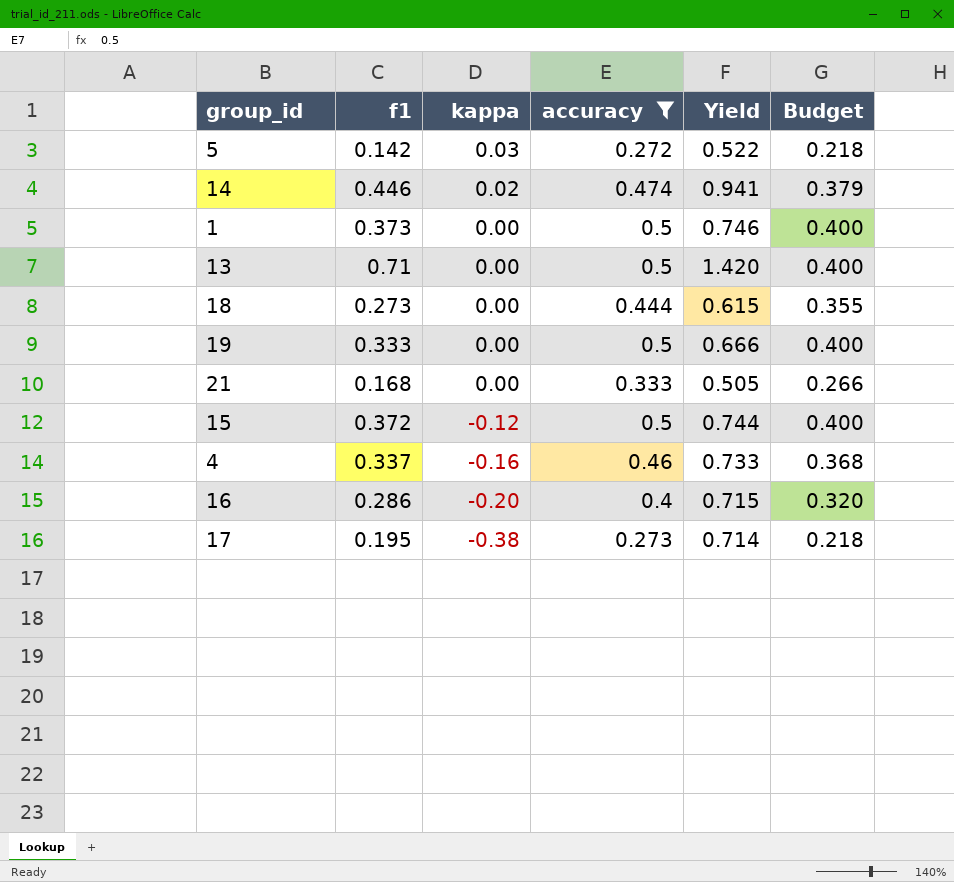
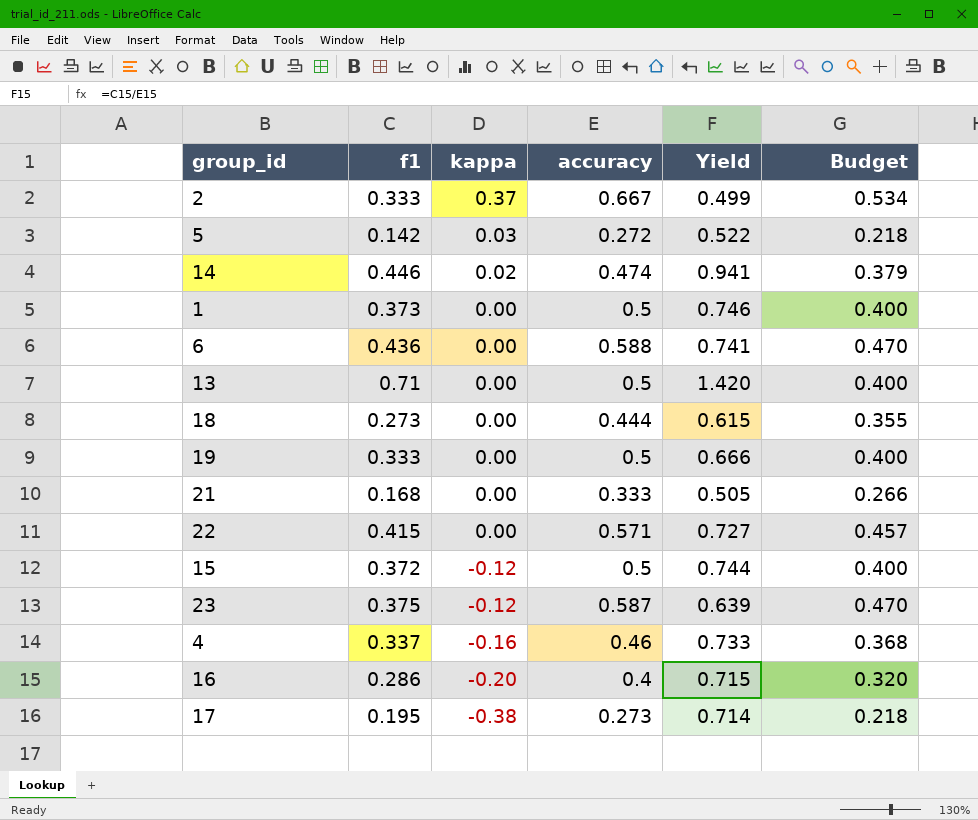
filter: accuracy <= 0.5 -> none

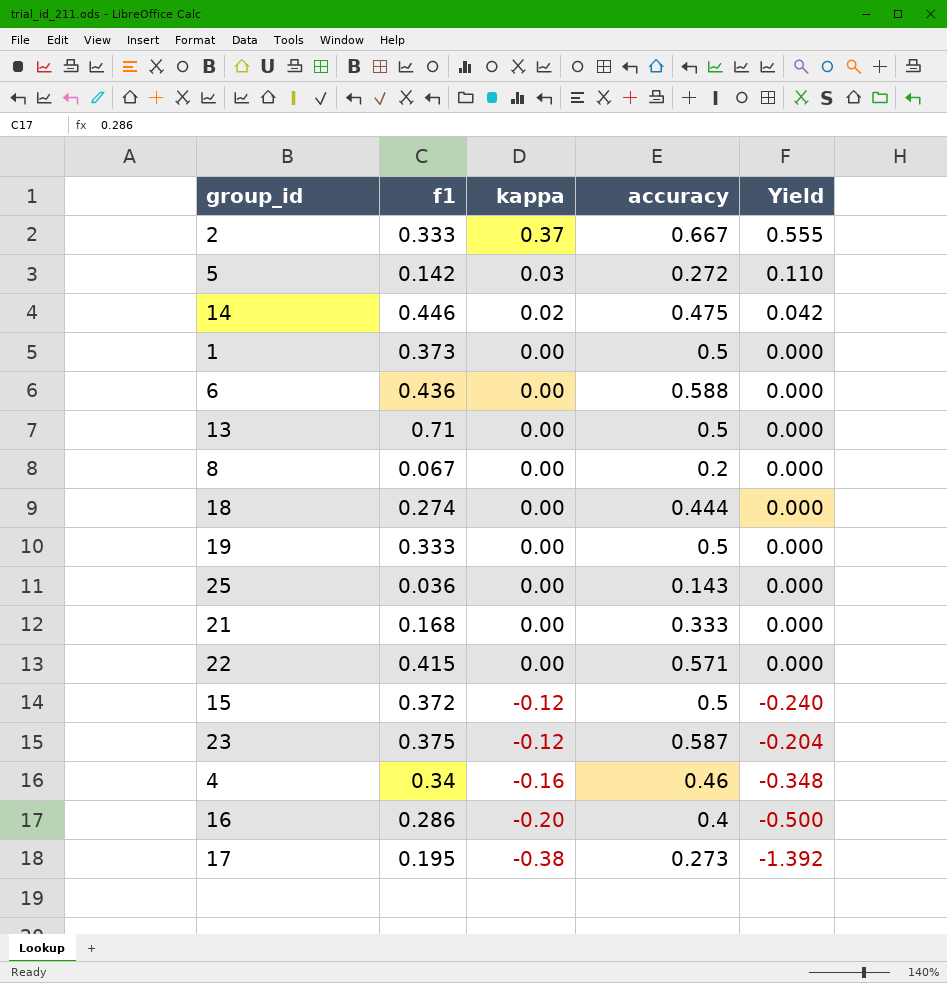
column Budget | formula: [accuracy] * 0.8 -> none
column Yield | formula: [f1] / [accuracy] -> [kappa] / [accuracy]
14 | accuracy: 0.474 -> 0.475
row 8: none -> 0.067 | 0.00 | 0.2 | 0.000
18 | f1: 0.273 -> 0.274
row 25: none -> 0.036 | 0.00 | 0.143 | 0.000
4 | f1: 0.337 -> 0.34

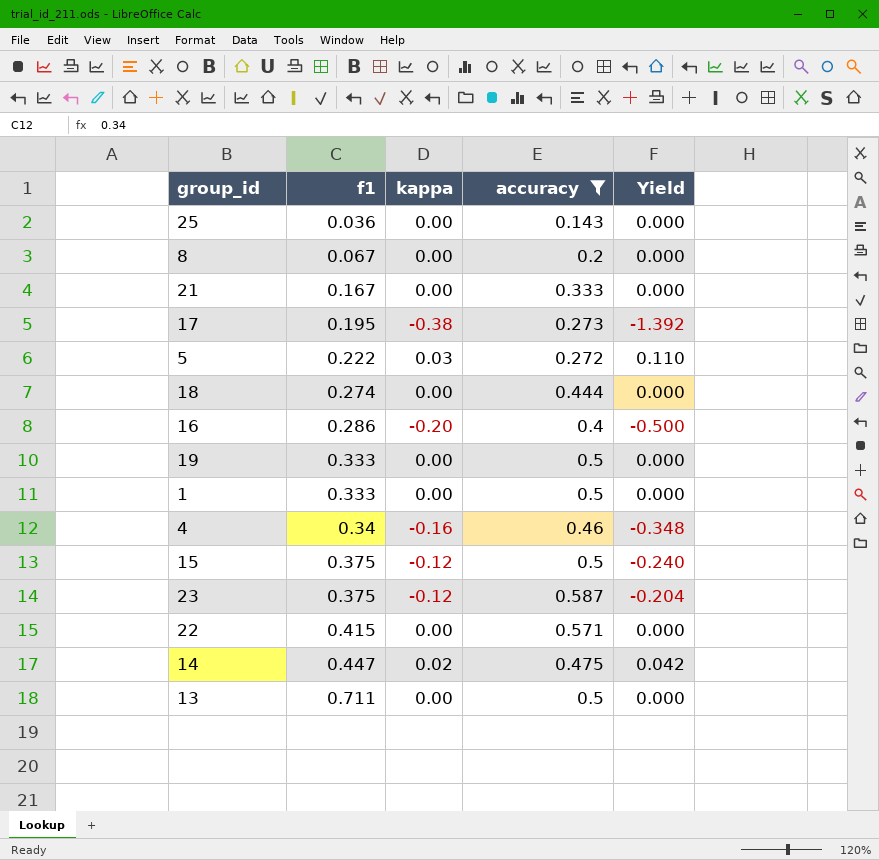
filter: none -> accuracy <= 0.587
row order: kappa descending -> f1 ascending
21 | f1: 0.168 -> 0.167
5 | f1: 0.142 -> 0.222
1 | f1: 0.373 -> 0.333
15 | f1: 0.372 -> 0.375
14 | f1: 0.446 -> 0.447
13 | f1: 0.71 -> 0.711

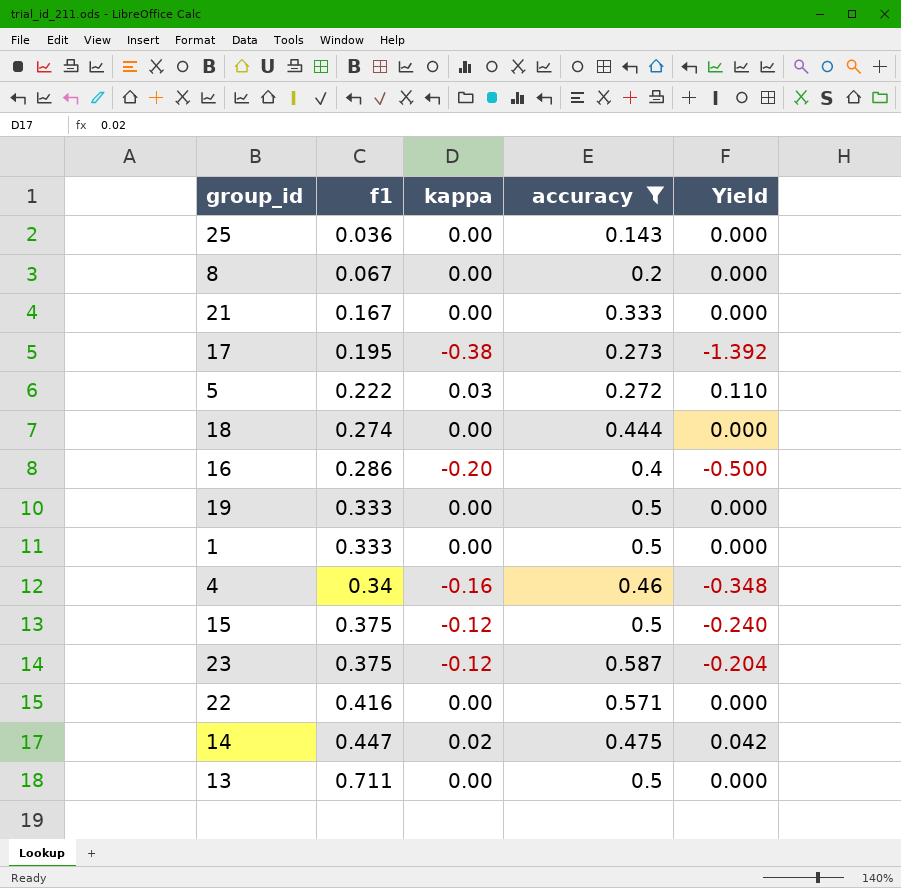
22 | f1: 0.415 -> 0.416

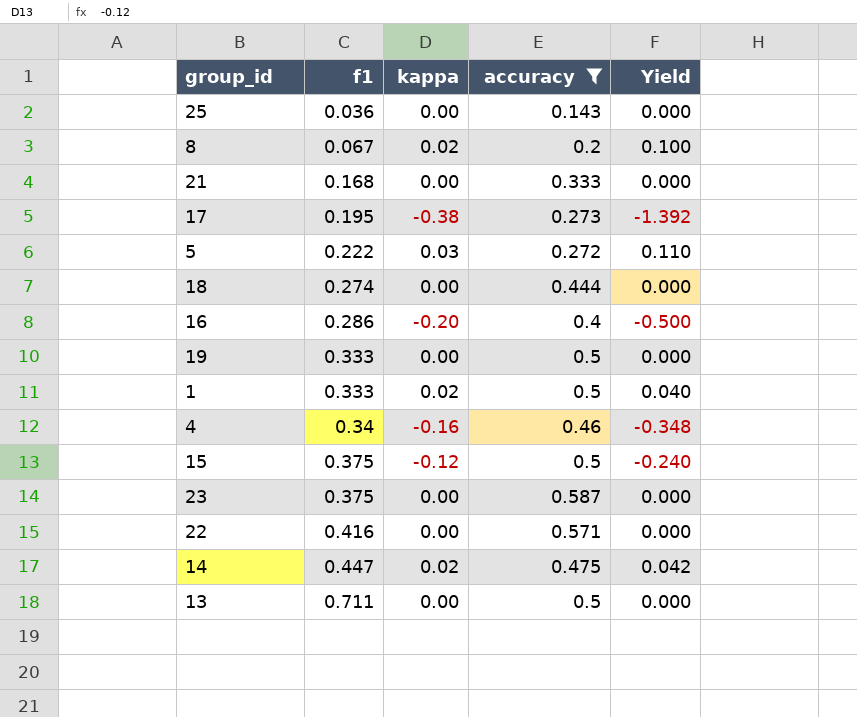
8 | kappa: 0.00 -> 0.02
8 | Yield: 0.000 -> 0.100
21 | f1: 0.167 -> 0.168
1 | kappa: 0.00 -> 0.02
1 | Yield: 0.000 -> 0.040
23 | kappa: -0.12 -> 0.00
23 | Yield: -0.204 -> 0.000

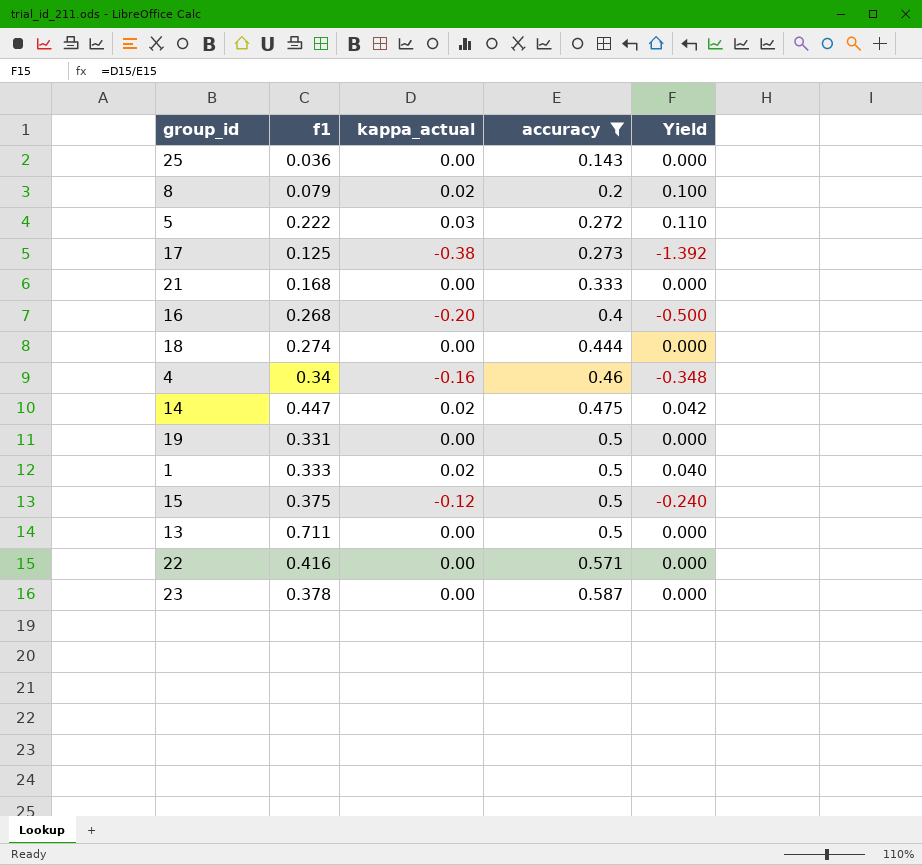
row order: f1 ascending -> accuracy ascending
column name: kappa -> kappa_actual
8 | f1: 0.067 -> 0.079
17 | f1: 0.195 -> 0.125
16 | f1: 0.286 -> 0.268
19 | f1: 0.333 -> 0.331
23 | f1: 0.375 -> 0.378

